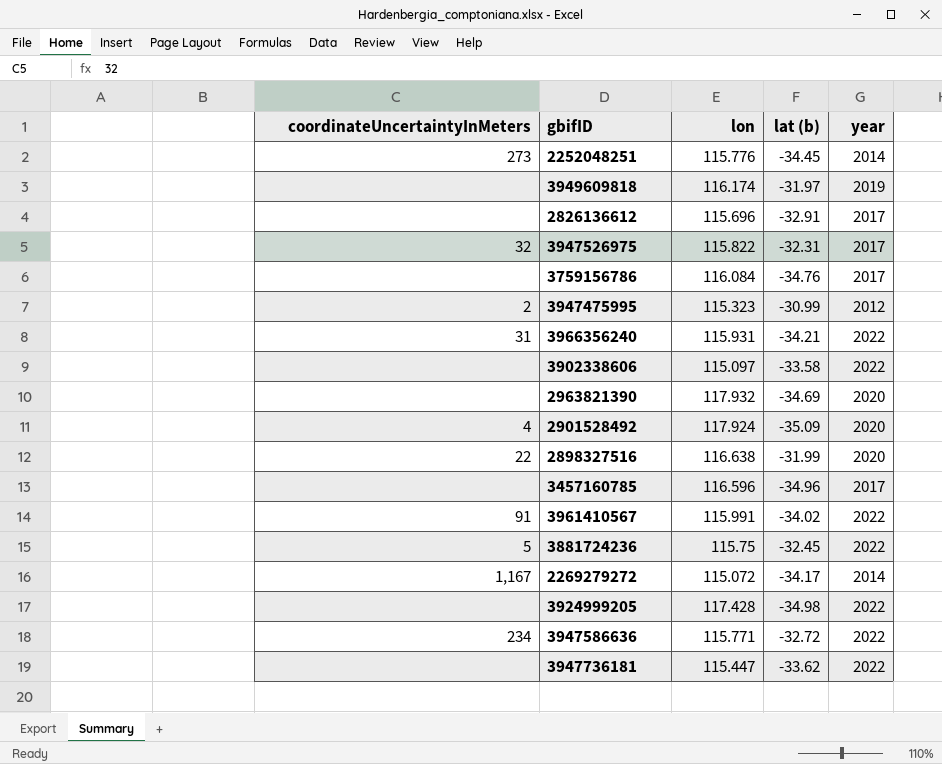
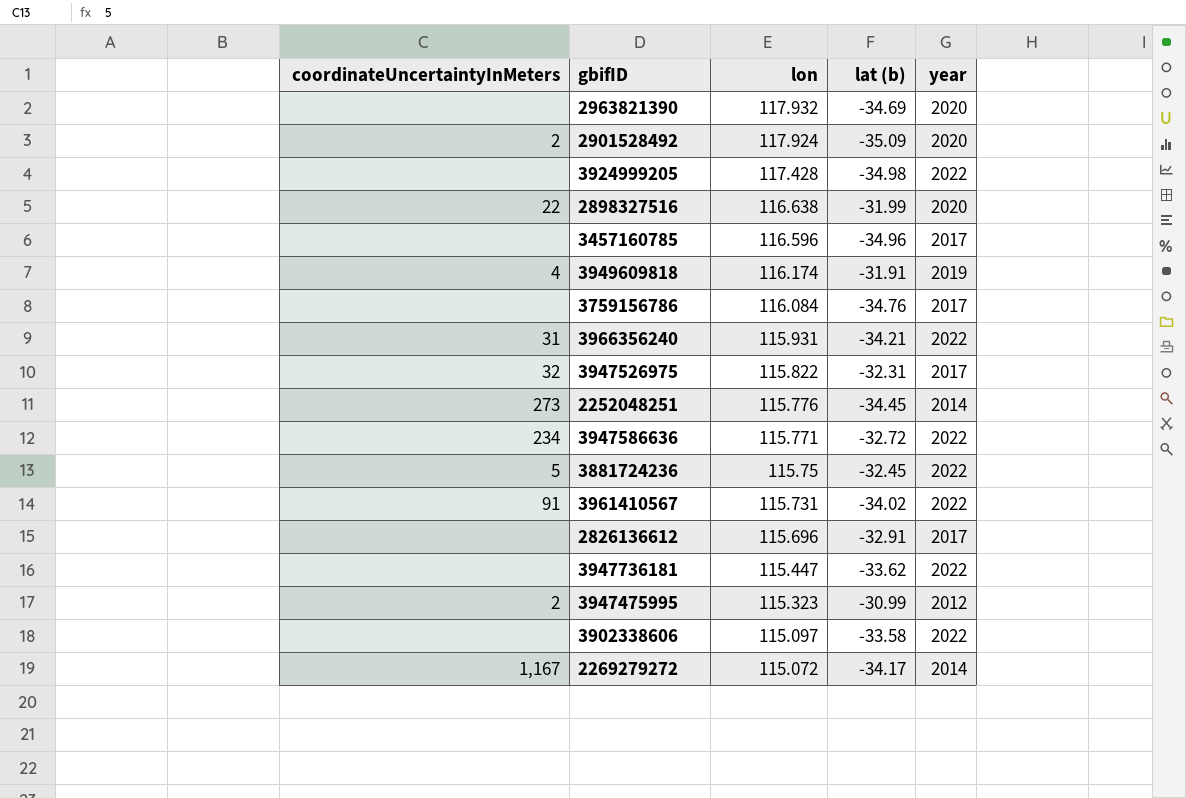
row order: none -> lon descending
2901528492 | coordinateUncertaintyInMeters: 4 -> 2
3949609818 | coordinateUncertaintyInMeters: none -> 4
3949609818 | lat (b): -31.97 -> -31.91
3961410567 | lon: 115.991 -> 115.731

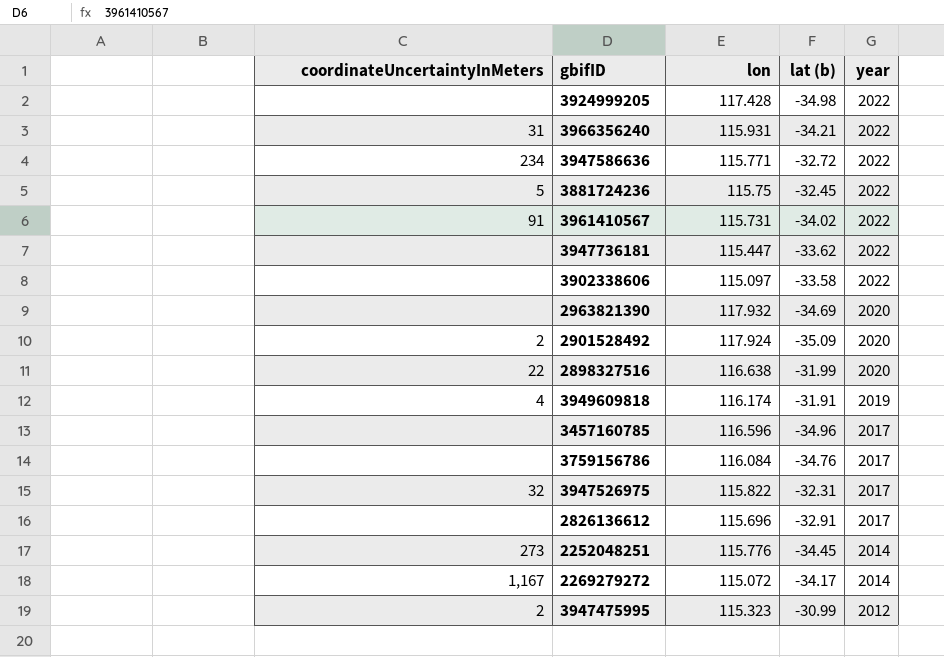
row order: lon descending -> year descending

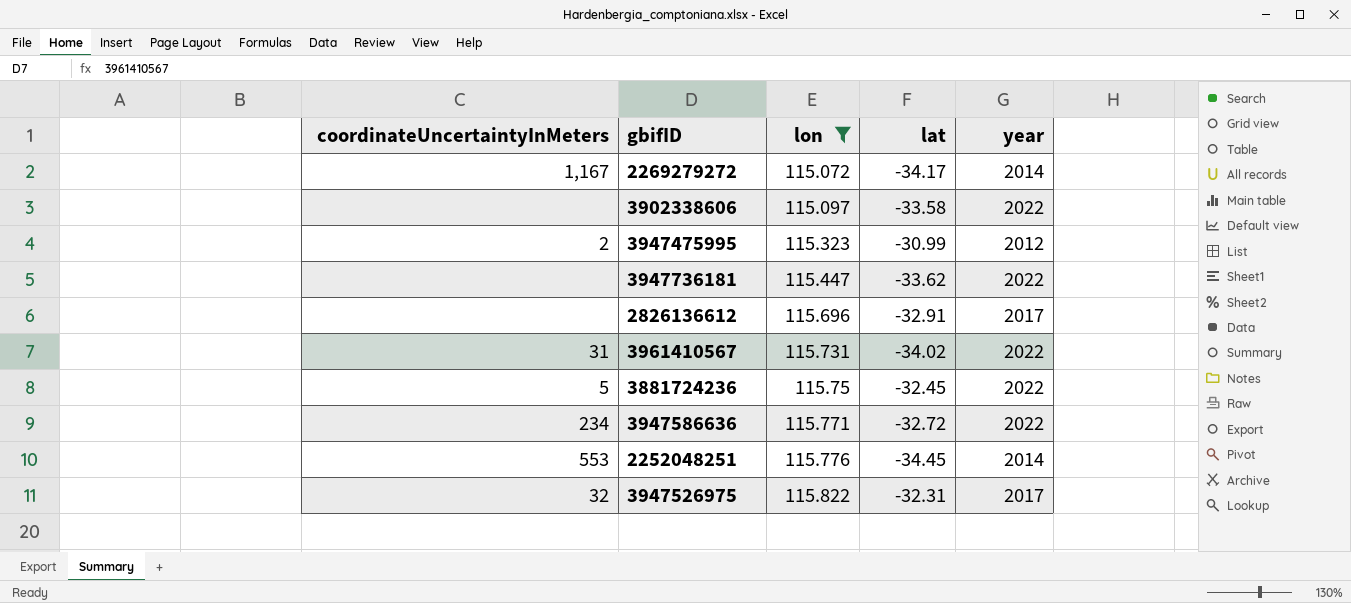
filter: none -> lon <= 115.822
row order: year descending -> lon ascending
column name: lat (b) -> lat
3961410567 | coordinateUncertaintyInMeters: 91 -> 31
2252048251 | coordinateUncertaintyInMeters: 273 -> 553

